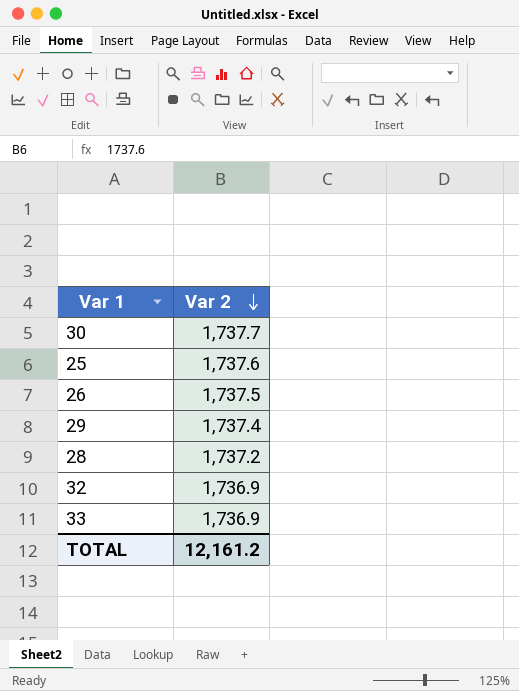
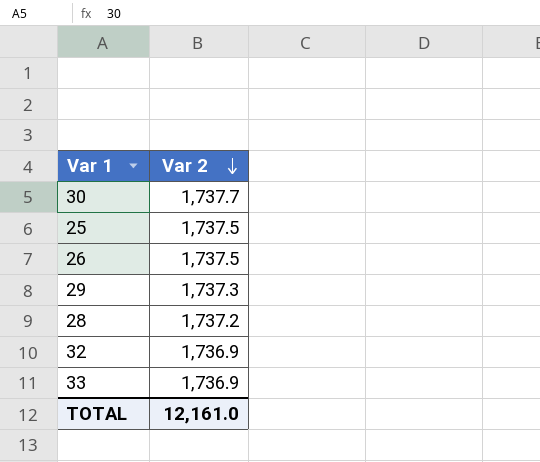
25 | Var 2: 1,737.6 -> 1,737.5
29 | Var 2: 1,737.4 -> 1,737.3
TOTAL | Var 2: 12,161.2 -> 12,161.0

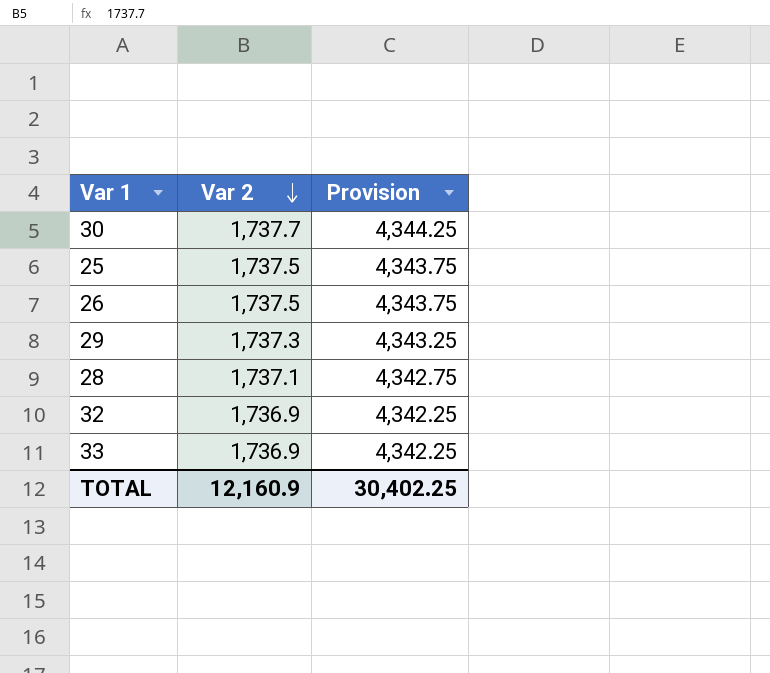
column Provision | formula: none -> [Var 2] * 2.5
28 | Var 2: 1,737.2 -> 1,737.1
TOTAL | Var 2: 12,161.0 -> 12,160.9

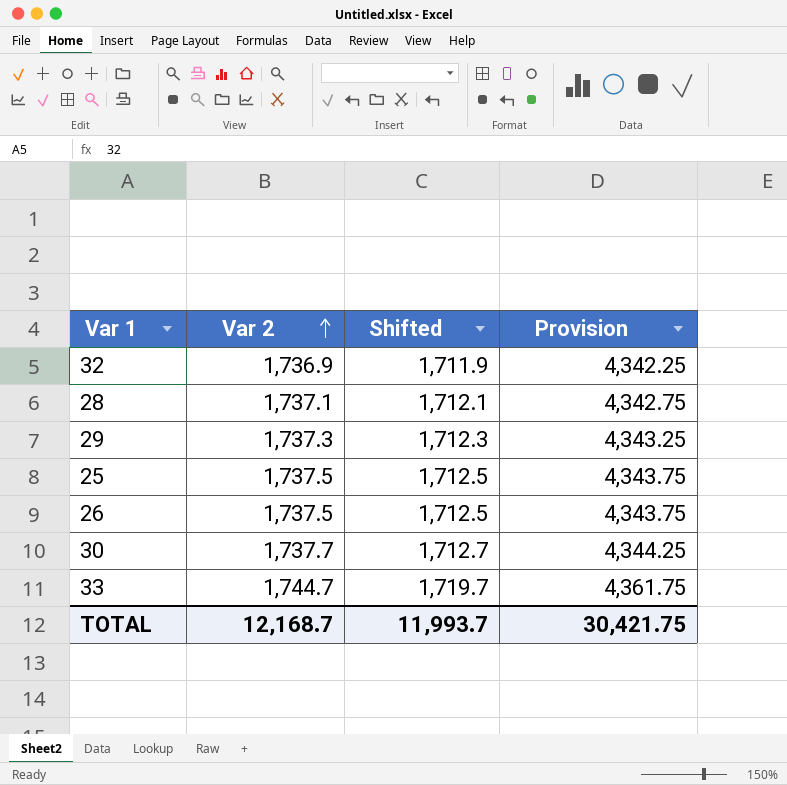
row order: Var 2 descending -> Var 2 ascending
column Shifted | formula: none -> [Var 2] - 25
33 | Var 2: 1,736.9 -> 1,744.7
33 | Provision: 4,342.25 -> 4,361.75
TOTAL | Var 2: 12,160.9 -> 12,168.7
TOTAL | Provision: 30,402.25 -> 30,421.75

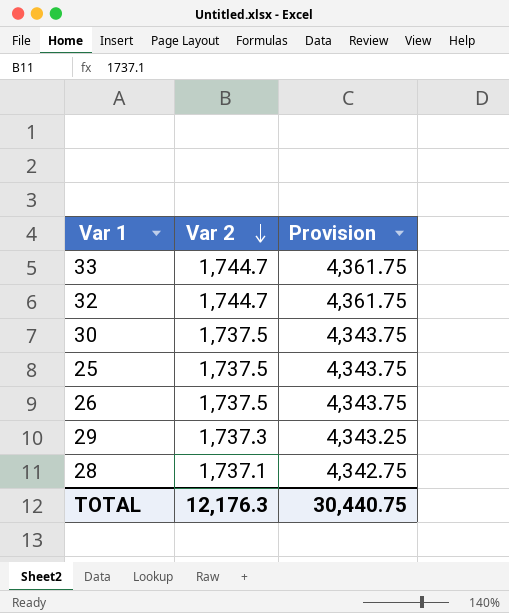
row order: Var 2 ascending -> Var 2 descending
column Shifted | formula: [Var 2] - 25 -> none
32 | Var 2: 1,736.9 -> 1,744.7
32 | Provision: 4,342.25 -> 4,361.75
30 | Var 2: 1,737.7 -> 1,737.5
30 | Provision: 4,344.25 -> 4,343.75
TOTAL | Var 2: 12,168.7 -> 12,176.3
TOTAL | Provision: 30,421.75 -> 30,440.75

